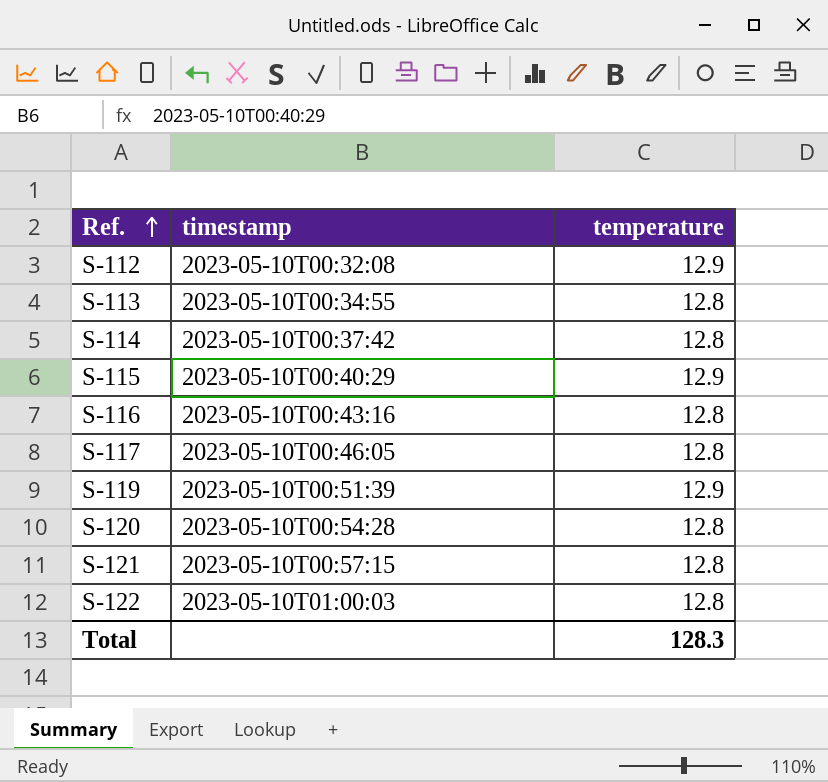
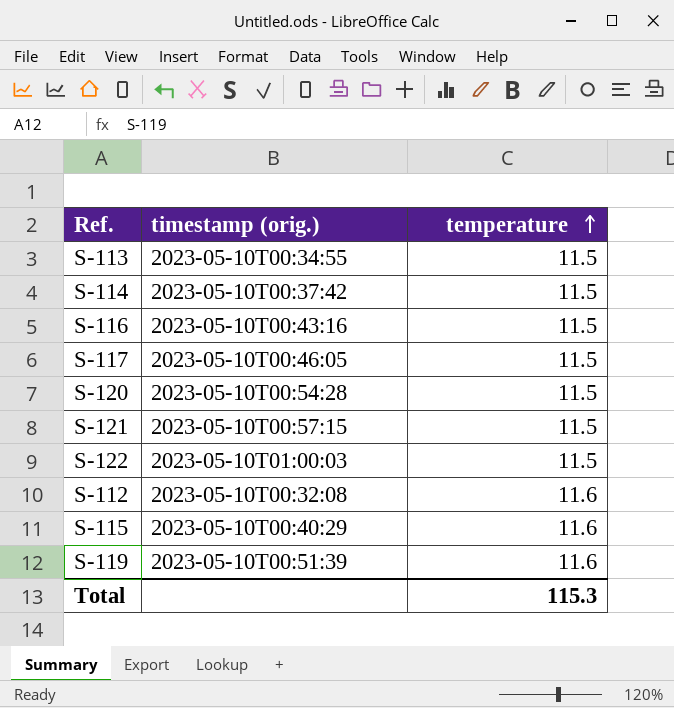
row order: Ref. ascending -> temperature ascending
column name: timestamp -> timestamp (orig.)
S-113 | temperature: 12.8 -> 11.5
S-114 | temperature: 12.8 -> 11.5
S-116 | temperature: 12.8 -> 11.5
S-117 | temperature: 12.8 -> 11.5
S-120 | temperature: 12.8 -> 11.5
S-121 | temperature: 12.8 -> 11.5
S-122 | temperature: 12.8 -> 11.5
S-112 | temperature: 12.9 -> 11.6
S-115 | temperature: 12.9 -> 11.6
S-119 | temperature: 12.9 -> 11.6
Total | temperature: 128.3 -> 115.3

